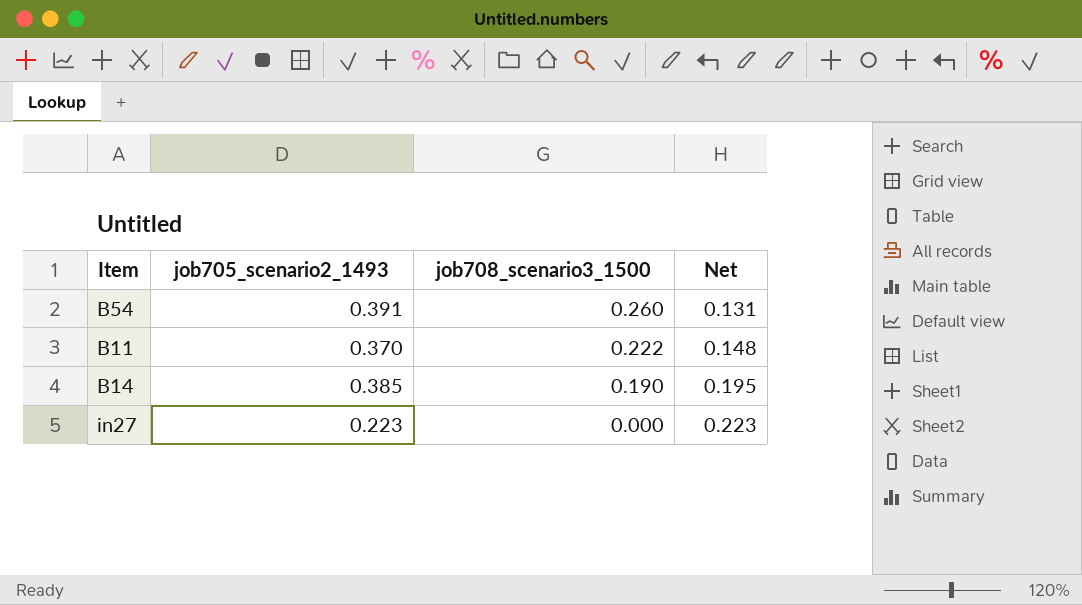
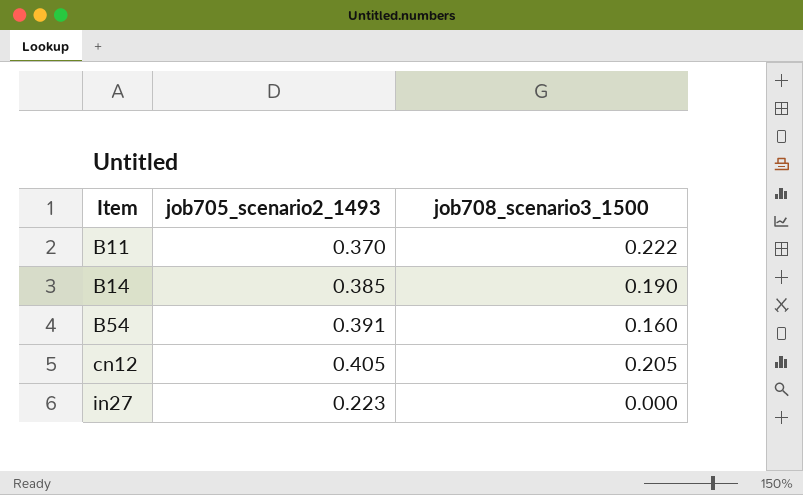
row order: job708_scenario3_1500 descending -> Item ascending
column Net | formula: [job705_scenario2_1493] - [job708_scenario3_1500] -> none
B54 | job708_scenario3_1500: 0.260 -> 0.160
row cn12: none -> 0.405 | 0.205

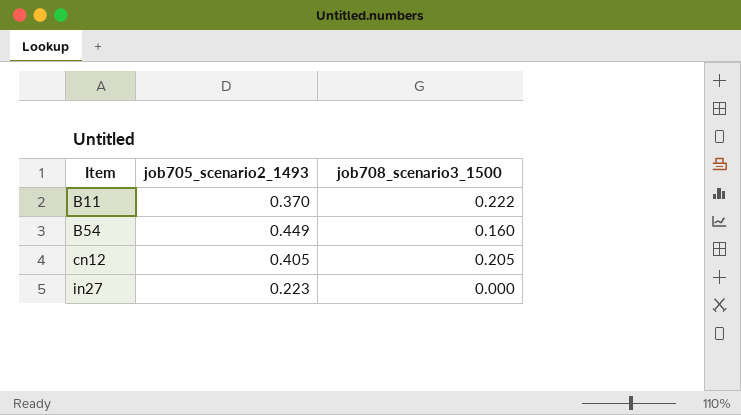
row B14: 0.385 | 0.190 -> none
B54 | job705_scenario2_1493: 0.391 -> 0.449

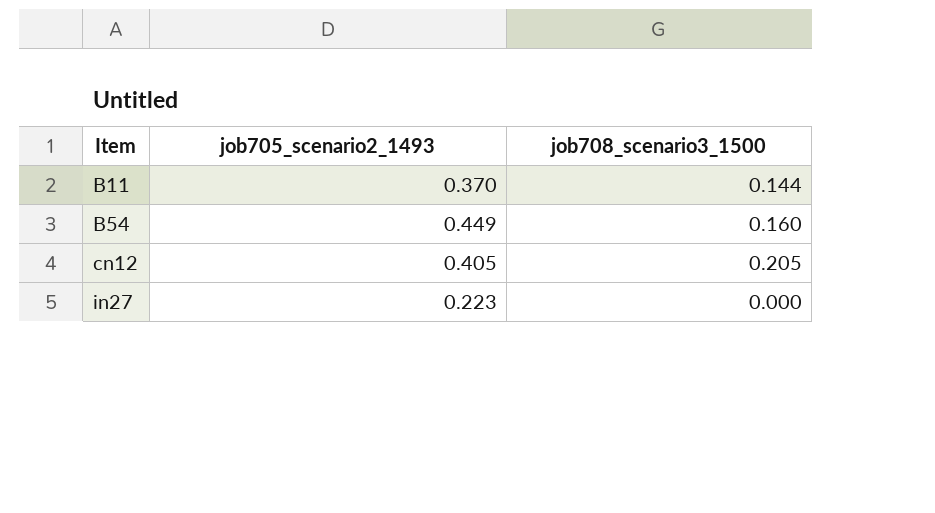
B11 | job708_scenario3_1500: 0.222 -> 0.144

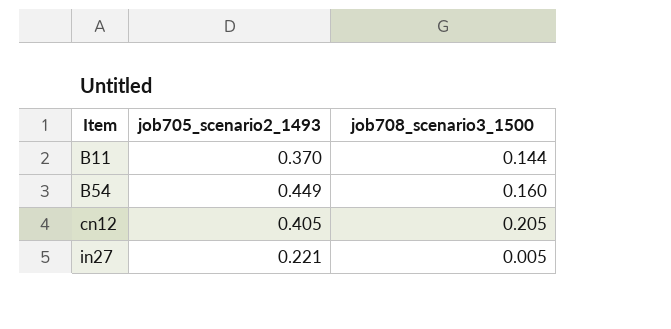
in27 | job705_scenario2_1493: 0.223 -> 0.221
in27 | job708_scenario3_1500: 0.000 -> 0.005

